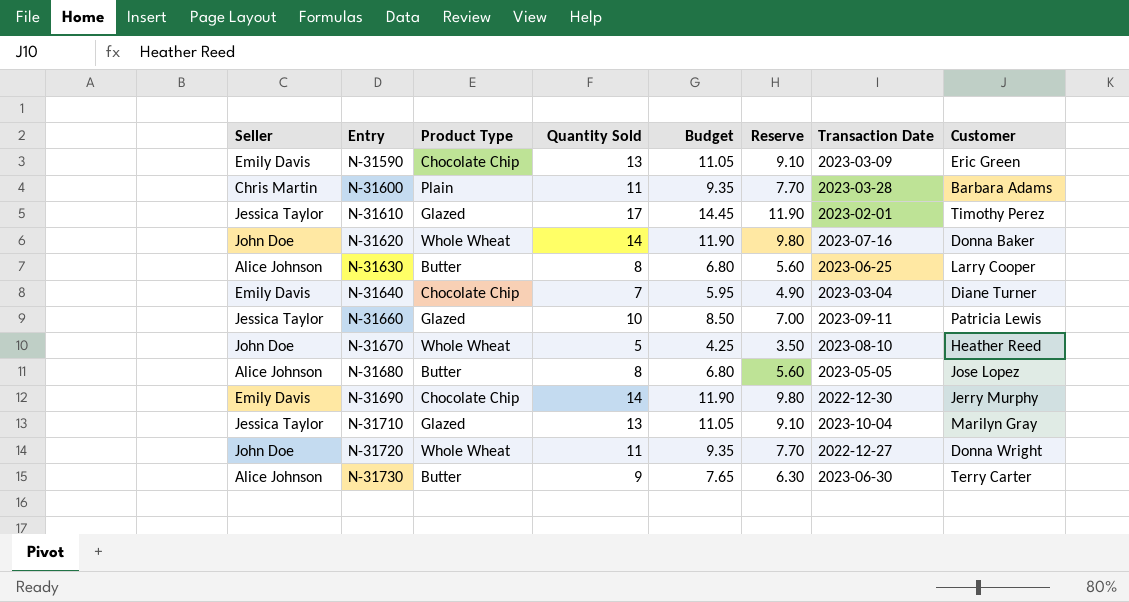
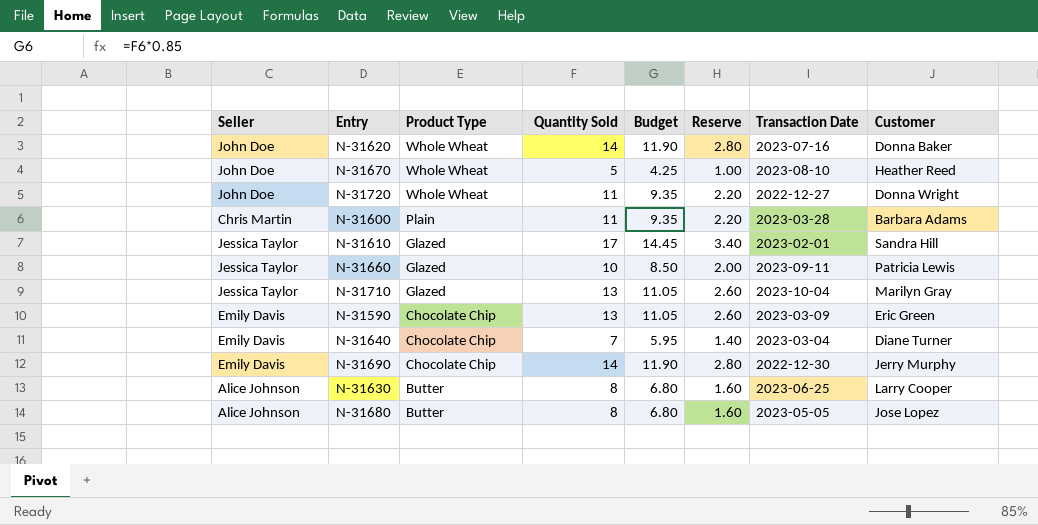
row order: Entry ascending -> Product Type descending
column Reserve | formula: [Quantity Sold] * 0.7 -> [Quantity Sold] * 0.2
row N-31730: Alice Johnson | Butter | 9 | 7.65 | 6.30 | 2023-06-30 | Terry Carter -> none
N-31610 | Customer: Timothy Perez -> Sandra Hill

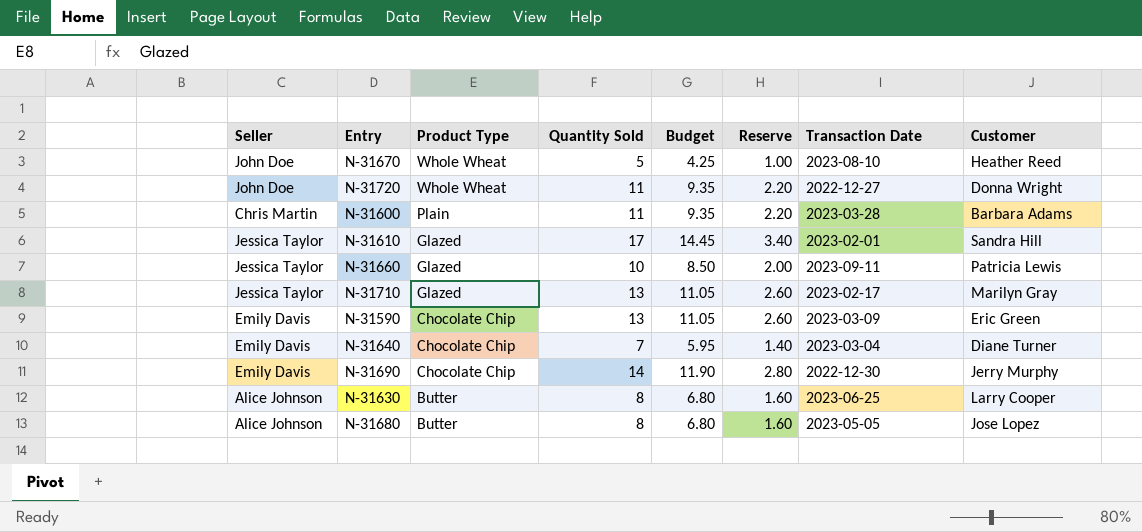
row N-31620: John Doe | Whole Wheat | 14 | 11.90 | 2.80 | 2023-07-16 | Donna Baker -> none
N-31710 | Transaction Date: 2023-10-04 -> 2023-02-17

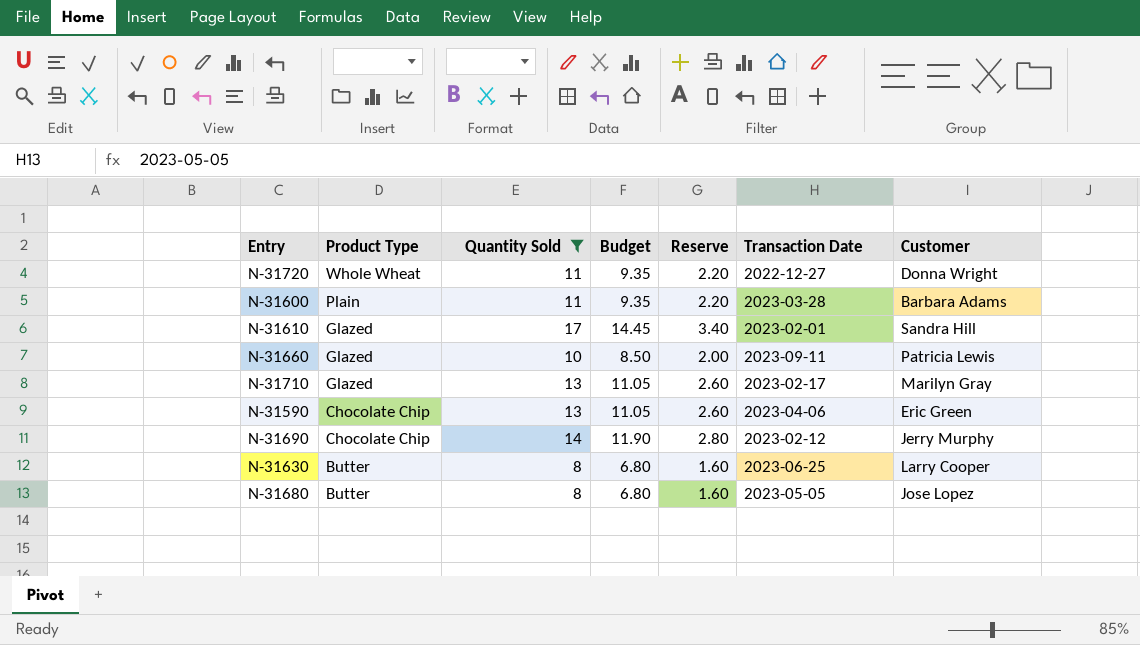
filter: none -> Quantity Sold >= 8
column Seller | position: 1 -> none
N-31590 | Transaction Date: 2023-03-09 -> 2023-04-06
N-31690 | Transaction Date: 2022-12-30 -> 2023-02-12

